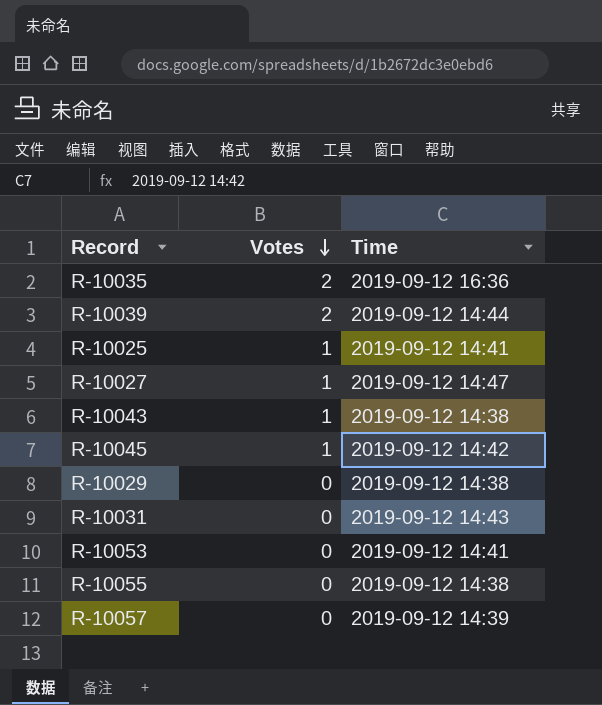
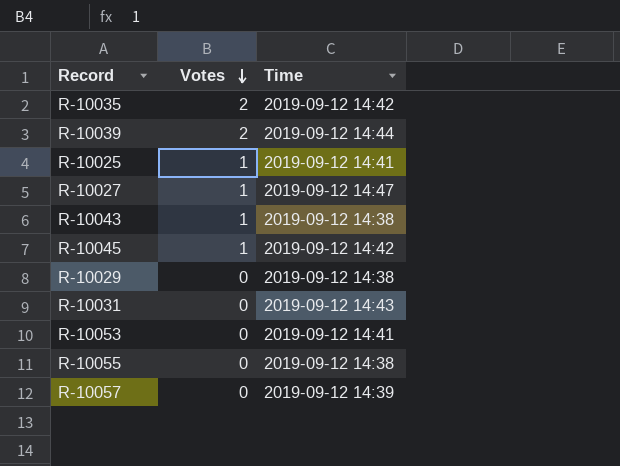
R-10035 | Time: 2019-09-12 16:36 -> 2019-09-12 14:42

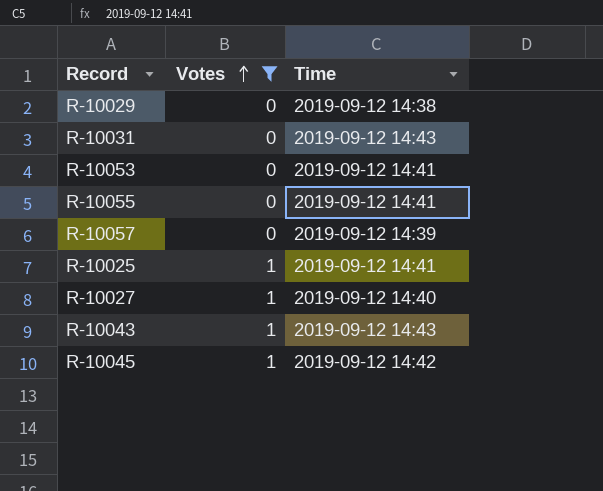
filter: none -> Votes != 2
row order: Votes descending -> Votes ascending
R-10055 | Time: 2019-09-12 14:38 -> 2019-09-12 14:41
R-10027 | Time: 2019-09-12 14:47 -> 2019-09-12 14:40
R-10043 | Time: 2019-09-12 14:38 -> 2019-09-12 14:43

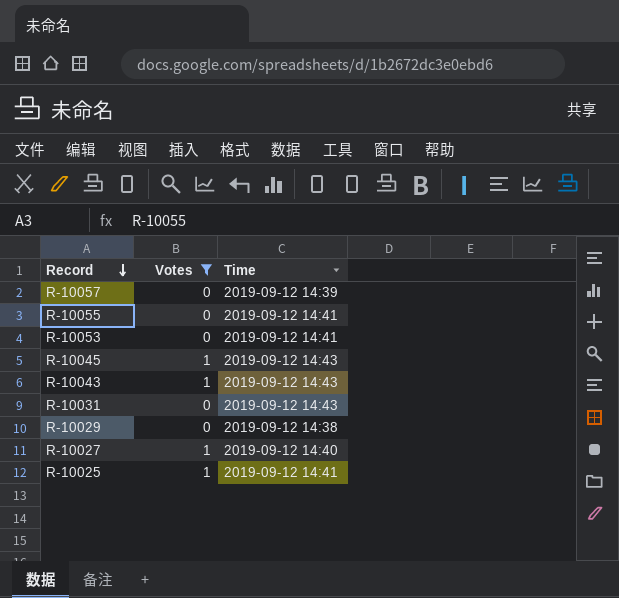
row order: Votes ascending -> Record descending
R-10045 | Time: 2019-09-12 14:42 -> 2019-09-12 14:43

